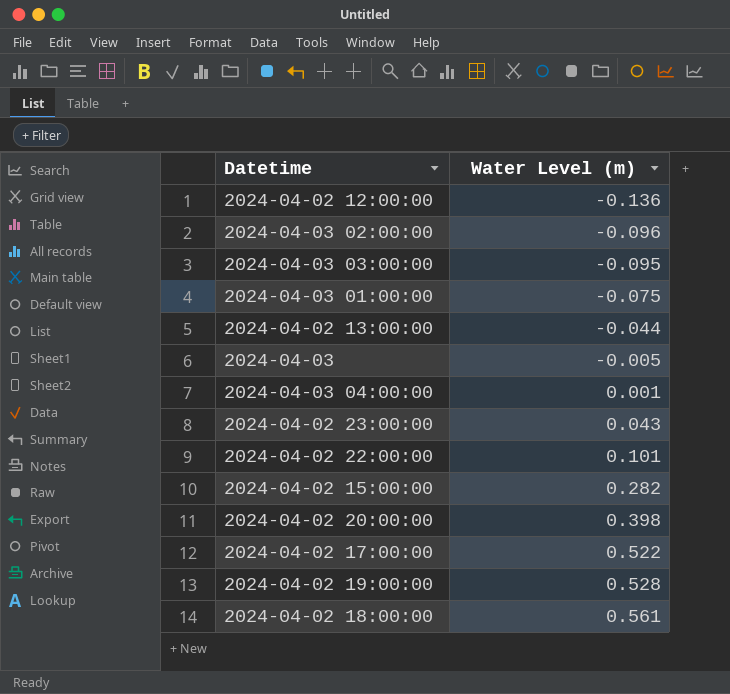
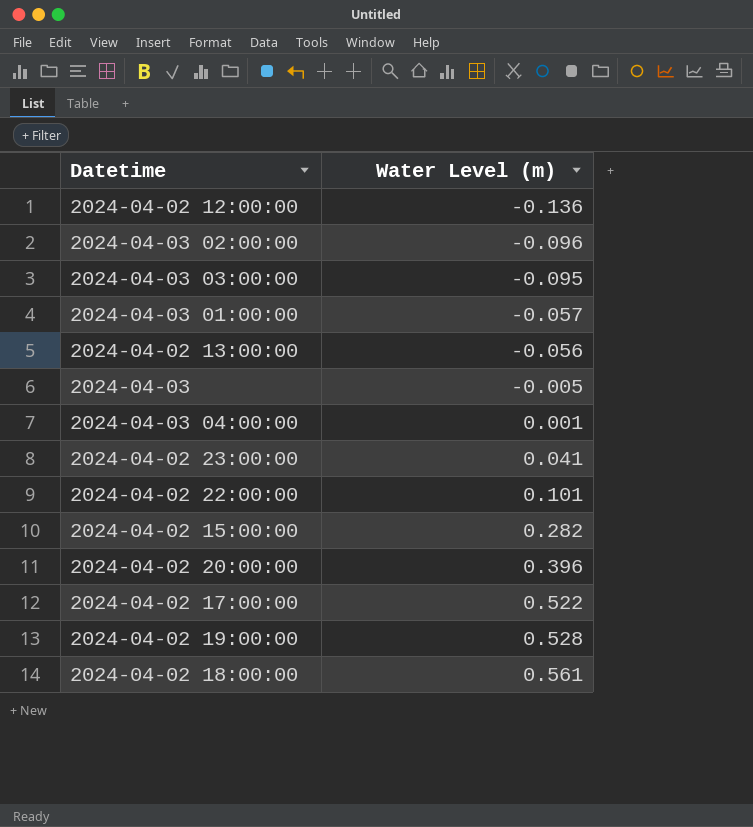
2024-04-03 01:00:00 | Water Level (m): -0.075 -> -0.057
2024-04-02 13:00:00 | Water Level (m): -0.044 -> -0.056
2024-04-02 23:00:00 | Water Level (m): 0.043 -> 0.041
2024-04-02 20:00:00 | Water Level (m): 0.398 -> 0.396

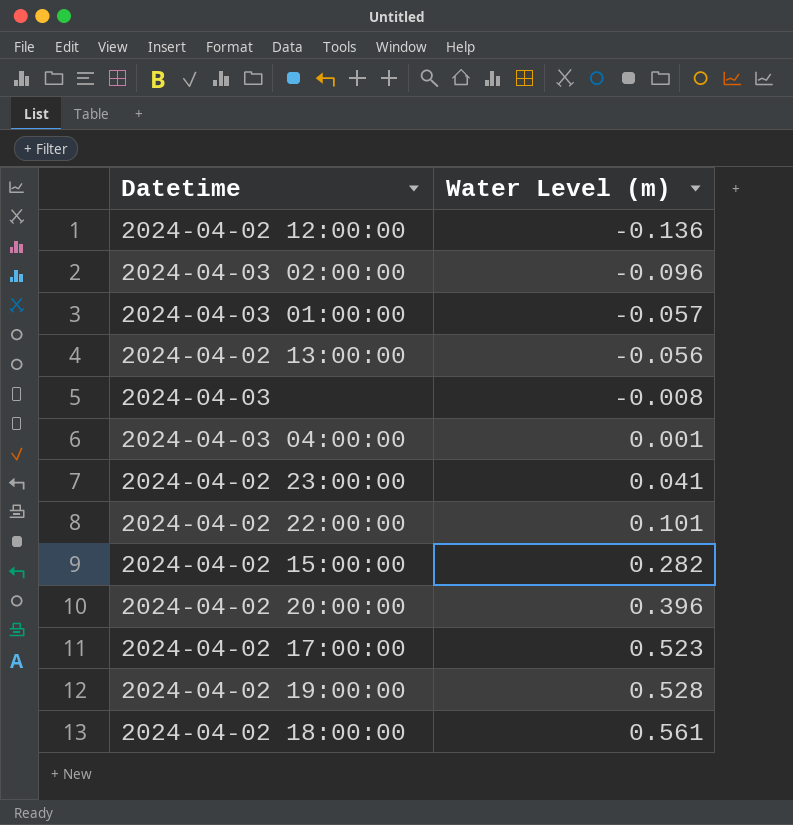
row 2024-04-03 03:00:00: -0.095 -> none
2024-04-03 | Water Level (m): -0.005 -> -0.008
2024-04-02 17:00:00 | Water Level (m): 0.522 -> 0.523

